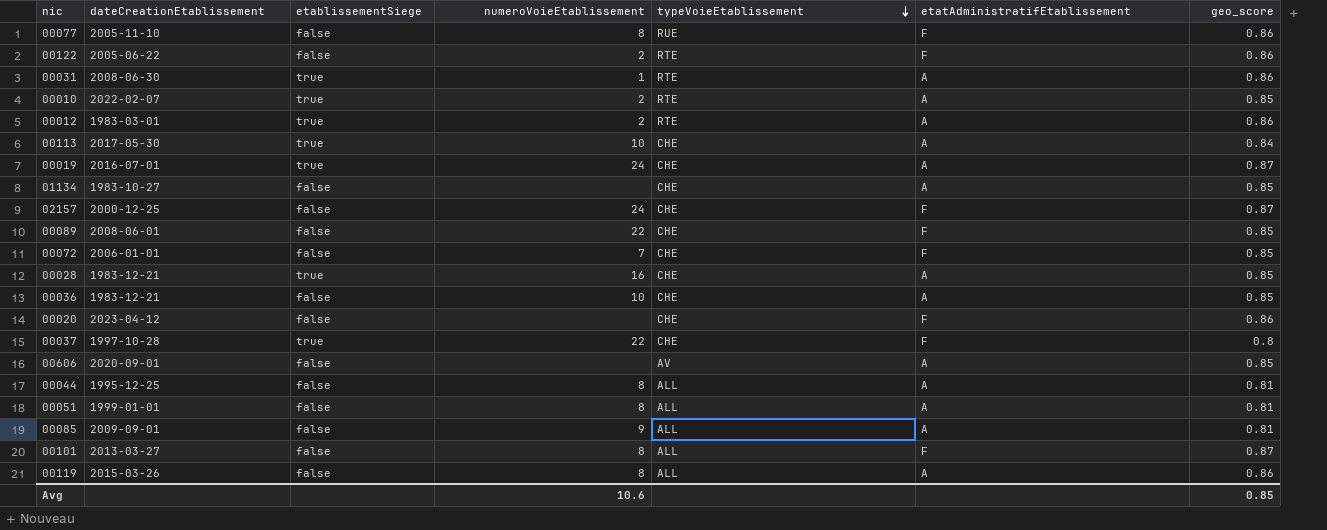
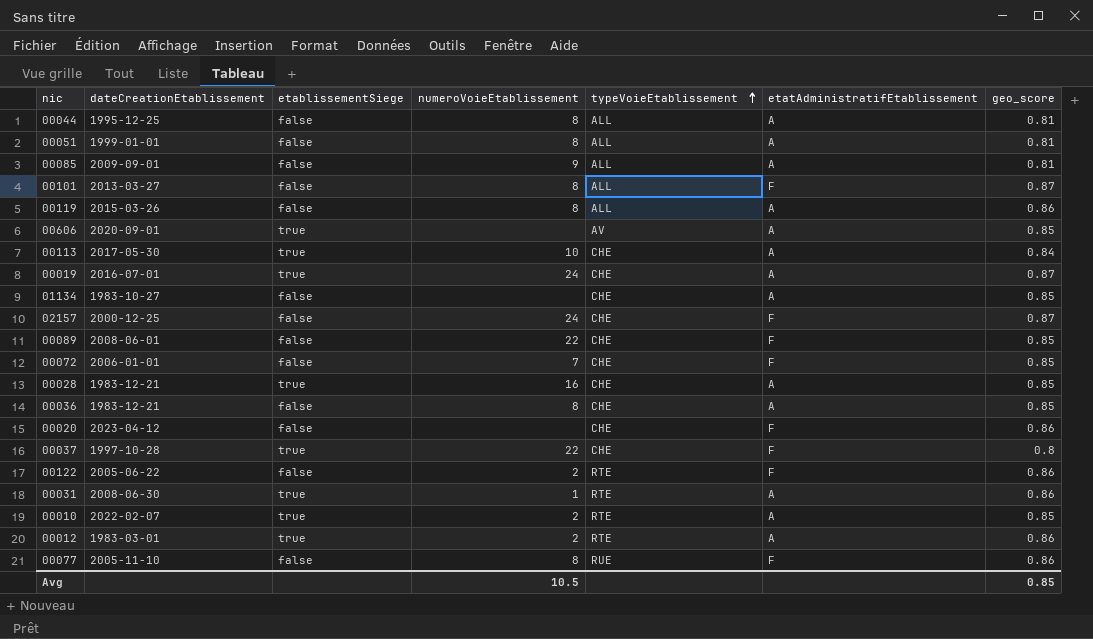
row order: typeVoieEtablissement descending -> typeVoieEtablissement ascending
00606 | etablissementSiege: false -> true
00036 | numeroVoieEtablissement: 10 -> 8
Avg | numeroVoieEtablissement: 10.6 -> 10.5

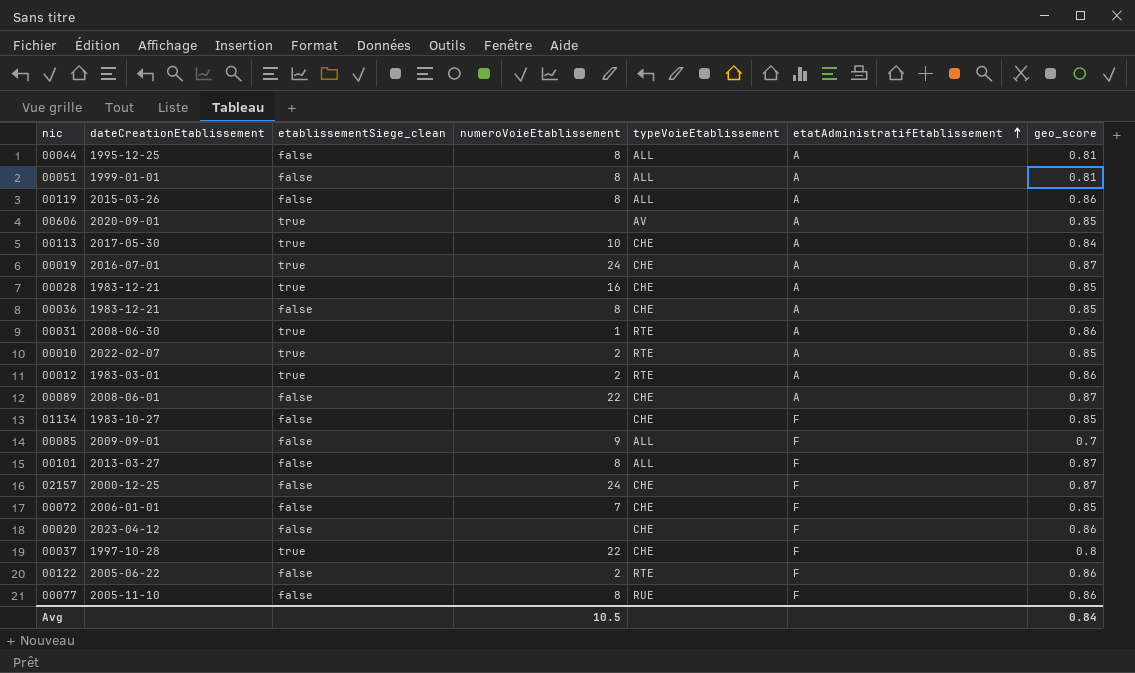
row order: typeVoieEtablissement ascending -> etatAdministratifEtablissement ascending
column name: etablissementSiege -> etablissementSiege_clean
00089 | etatAdministratifEtablissement: F -> A
00089 | geo_score: 0.85 -> 0.87
01134 | etatAdministratifEtablissement: A -> F
00085 | etatAdministratifEtablissement: A -> F
00085 | geo_score: 0.81 -> 0.7
Avg | geo_score: 0.85 -> 0.84

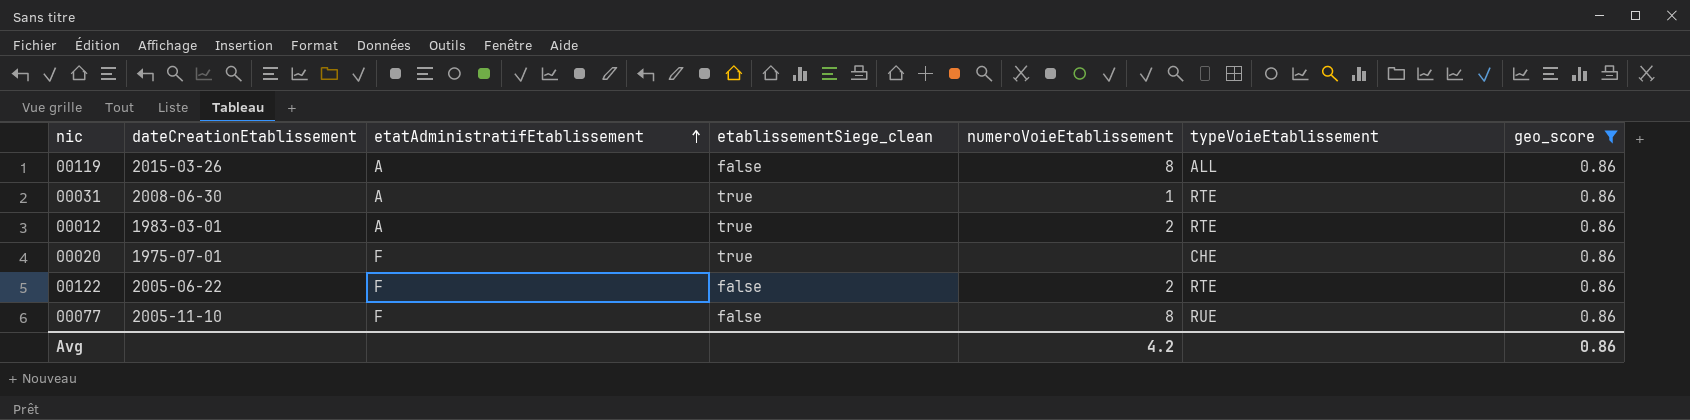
filter: none -> geo_score = 0.86
column etatAdministratifEtablissement | position: 6 -> 3
00020 | dateCreationEtablissement: 2023-04-12 -> 1975-07-01
00020 | etablissementSiege_clean: false -> true
Avg | numeroVoieEtablissement: 10.5 -> 4.2
Avg | geo_score: 0.84 -> 0.86

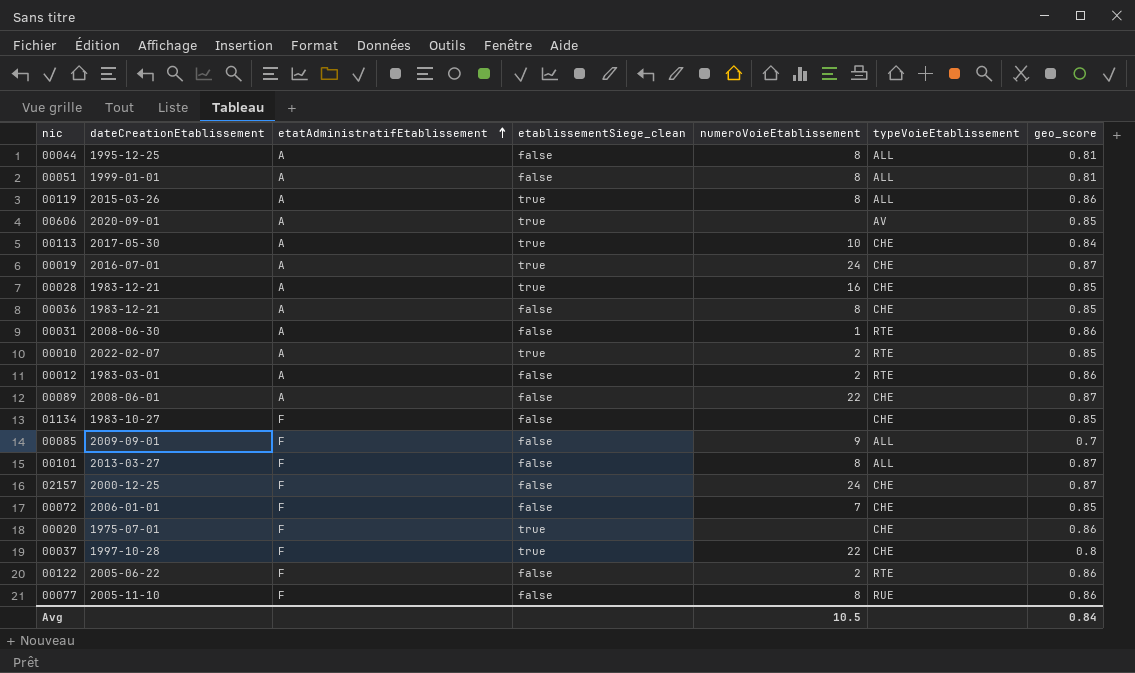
filter: geo_score = 0.86 -> none
00119 | etablissementSiege_clean: false -> true
00031 | etablissementSiege_clean: true -> false
00012 | etablissementSiege_clean: true -> false
Avg | numeroVoieEtablissement: 4.2 -> 10.5
Avg | geo_score: 0.86 -> 0.84

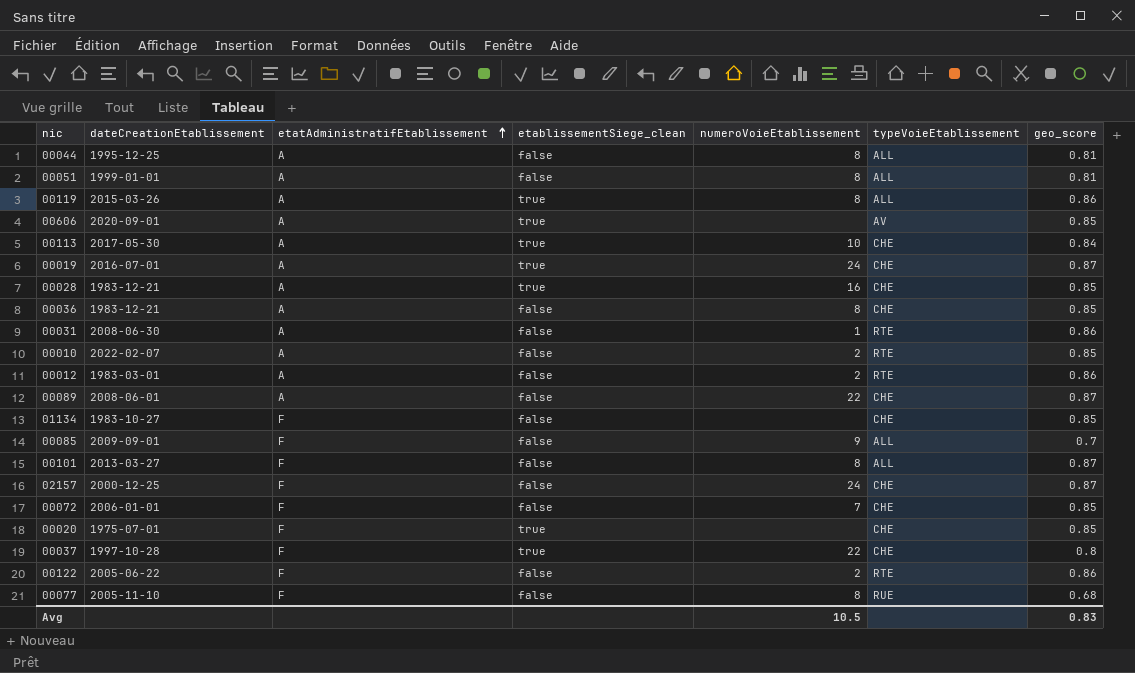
00010 | etablissementSiege_clean: true -> false
00020 | geo_score: 0.86 -> 0.85
00077 | geo_score: 0.86 -> 0.68
Avg | geo_score: 0.84 -> 0.83

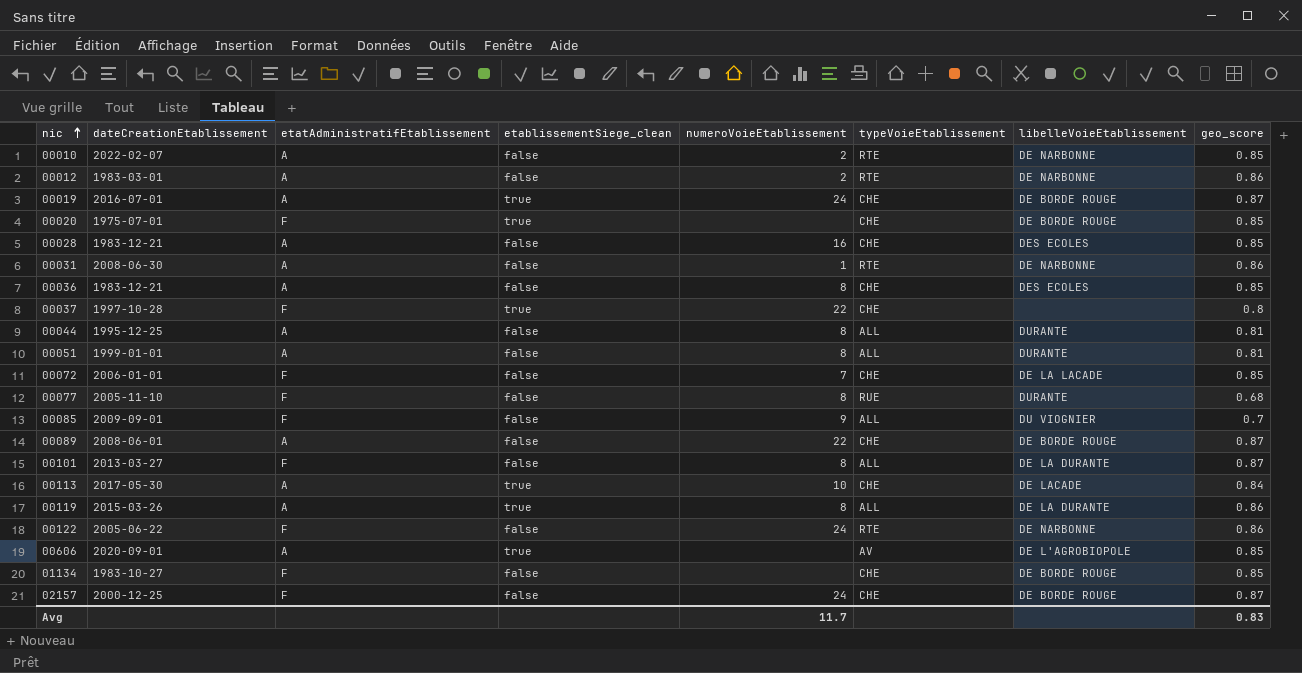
row order: etatAdministratifEtablissement ascending -> nic ascending
column libelleVoieEtablissement | position: none -> 7
00028 | etablissementSiege_clean: true -> false
00122 | numeroVoieEtablissement: 2 -> 24
Avg | numeroVoieEtablissement: 10.5 -> 11.7

